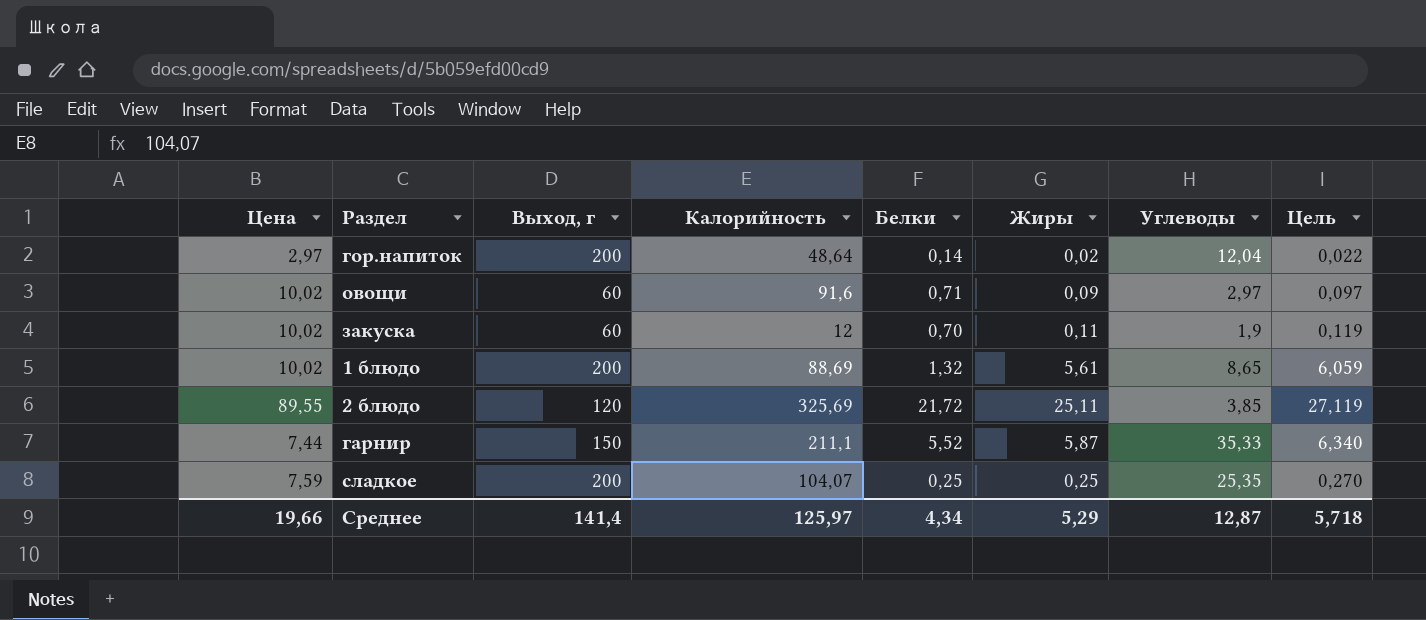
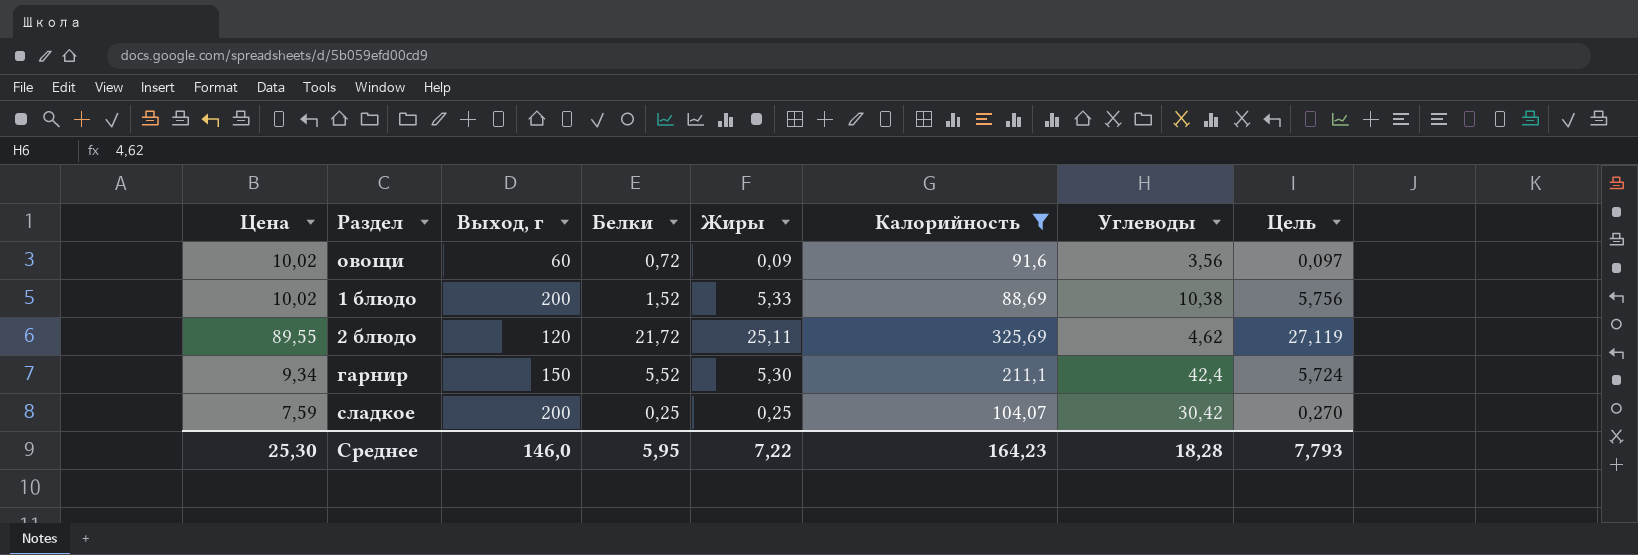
filter: none -> Калорийность >= 88,69
column Калорийность | position: 4 -> 6
овощи | Белки: 0,71 -> 0,72
овощи | Углеводы: 2,97 -> 3,56
1 блюдо | Белки: 1,32 -> 1,52
1 блюдо | Жиры: 5,61 -> 5,33
1 блюдо | Углеводы: 8,65 -> 10,38
1 блюдо | Цель: 6,059 -> 5,756
2 блюдо | Углеводы: 3,85 -> 4,62
гарнир | Цена: 7,44 -> 9,34
гарнир | Жиры: 5,87 -> 5,30
гарнир | Углеводы: 35,33 -> 42,4
гарнир | Цель: 6,340 -> 5,724
сладкое | Углеводы: 25,35 -> 30,42
Среднее | Цена: 19,66 -> 25,30
Среднее | Выход, г: 141,4 -> 146,0
Среднее | Белки: 4,34 -> 5,95
Среднее | Жиры: 5,29 -> 7,22
Среднее | Калорийность: 125,97 -> 164,23
Среднее | Углеводы: 12,87 -> 18,28
Среднее | Цель: 5,718 -> 7,793

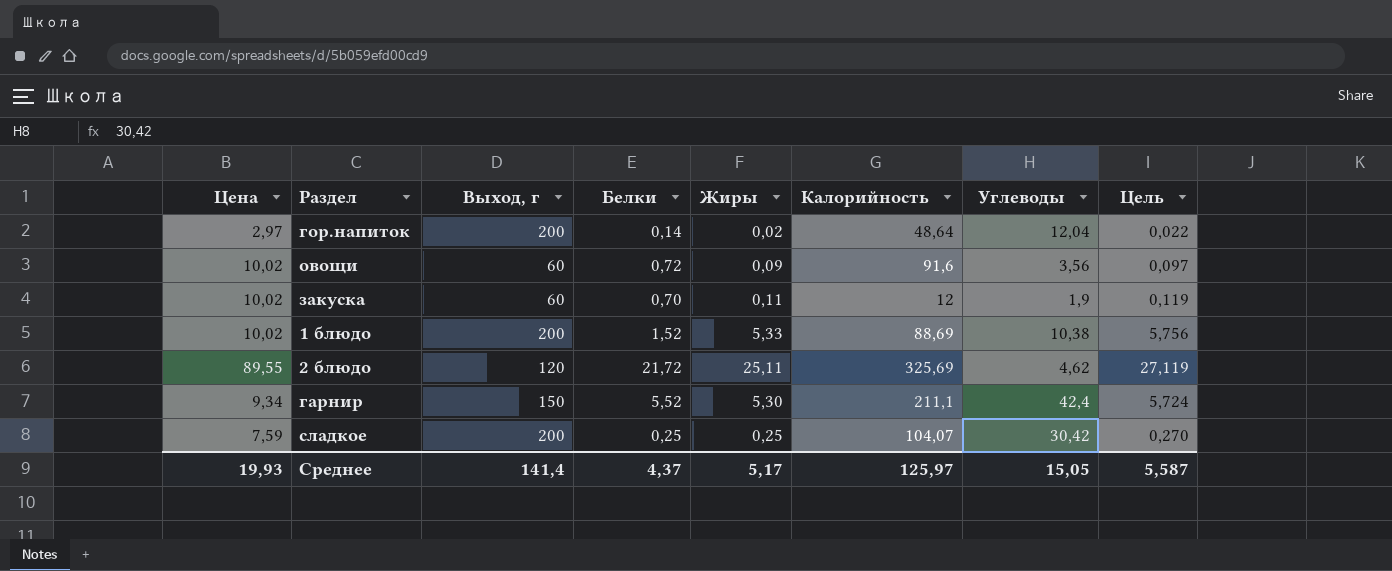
filter: Калорийность >= 88,69 -> none
Среднее | Цена: 25,30 -> 19,93
Среднее | Выход, г: 146,0 -> 141,4
Среднее | Белки: 5,95 -> 4,37
Среднее | Жиры: 7,22 -> 5,17
Среднее | Калорийность: 164,23 -> 125,97
Среднее | Углеводы: 18,28 -> 15,05
Среднее | Цель: 7,793 -> 5,587

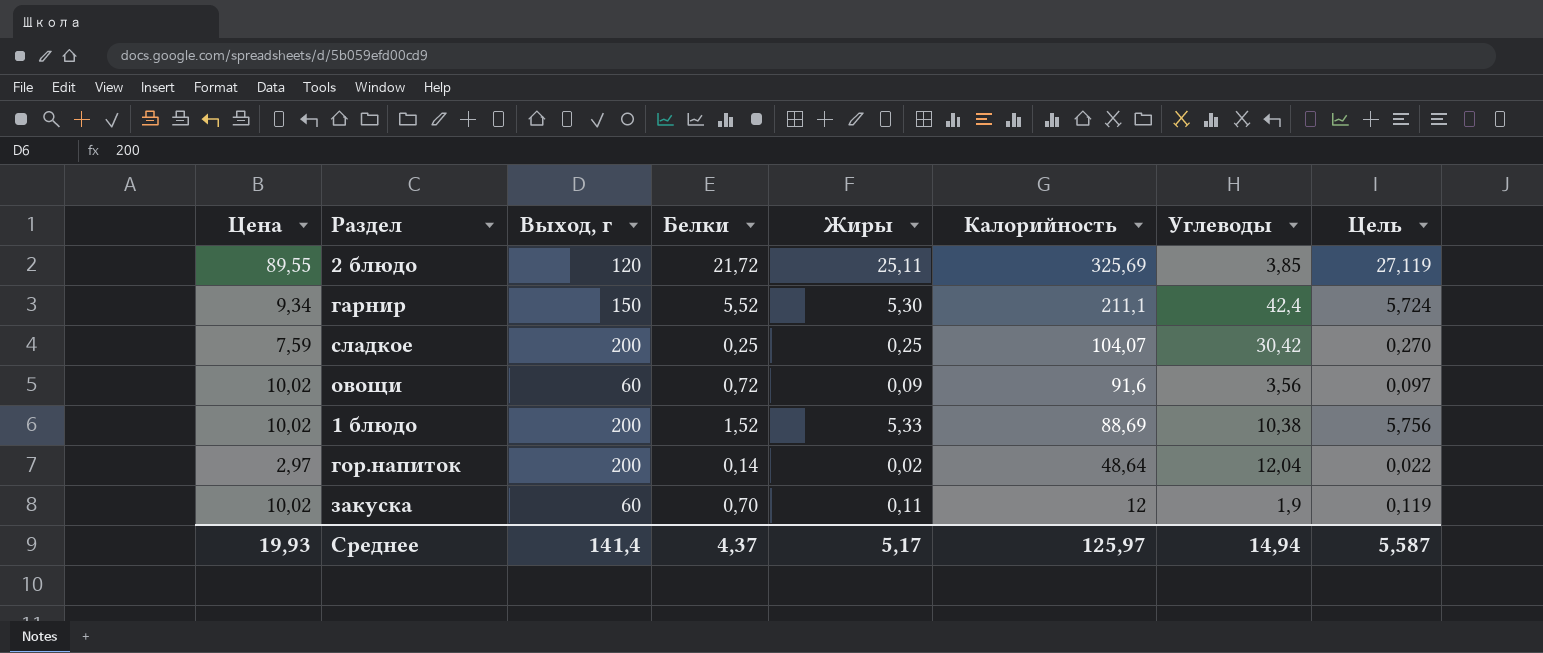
row order: none -> Калорийность descending
2 блюдо | Углеводы: 4,62 -> 3,85
Среднее | Углеводы: 15,05 -> 14,94

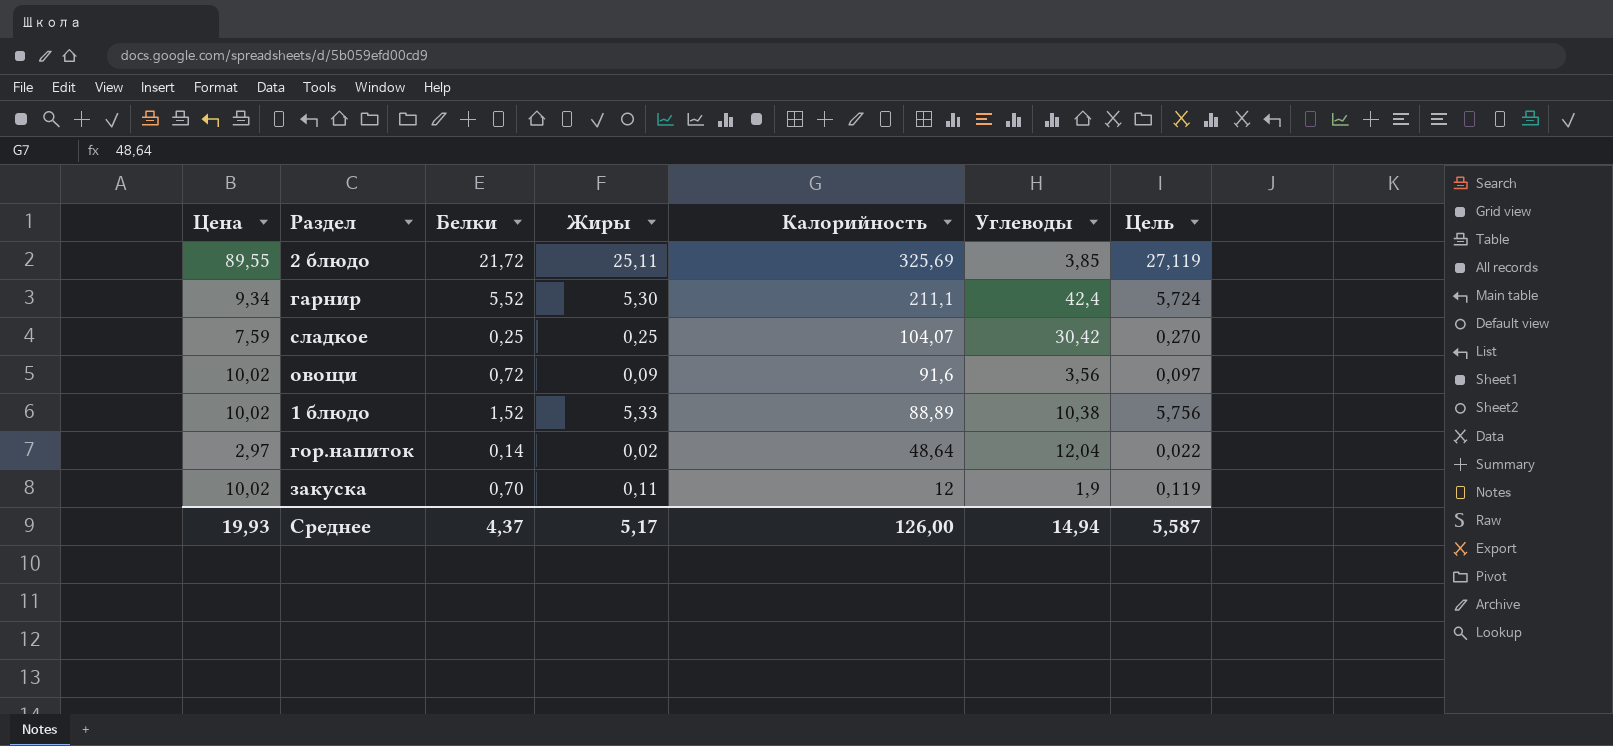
column Выход, г | position: 3 -> none
1 блюдо | Калорийность: 88,69 -> 88,89
Среднее | Калорийность: 125,97 -> 126,00

